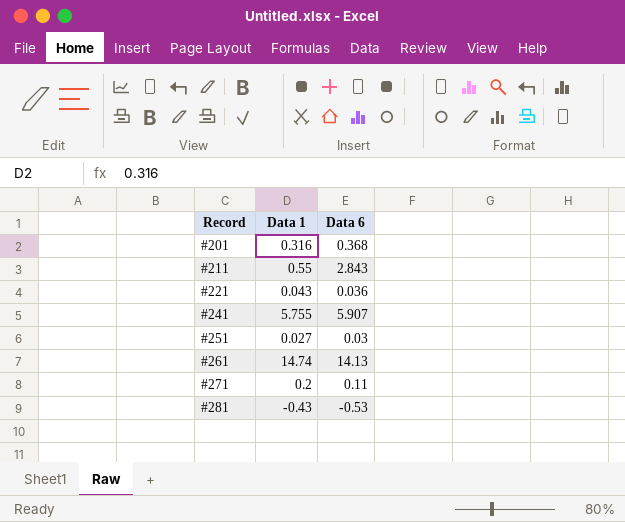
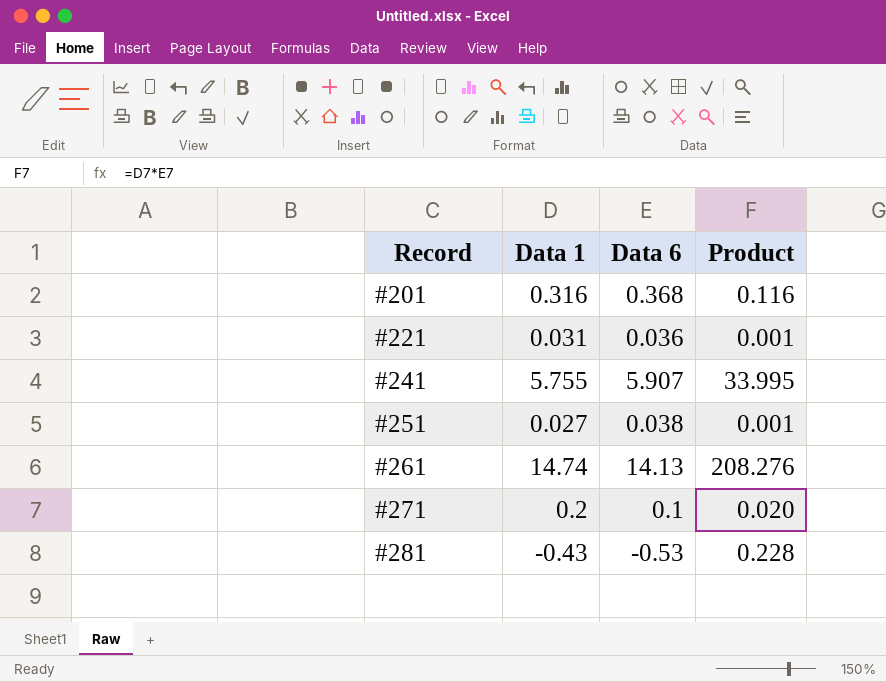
column Product | formula: none -> [Data 1] * [Data 6]
row #211: 0.55 | 2.843 -> none
#221 | Data 1: 0.043 -> 0.031
#251 | Data 6: 0.03 -> 0.038
#271 | Data 6: 0.11 -> 0.1

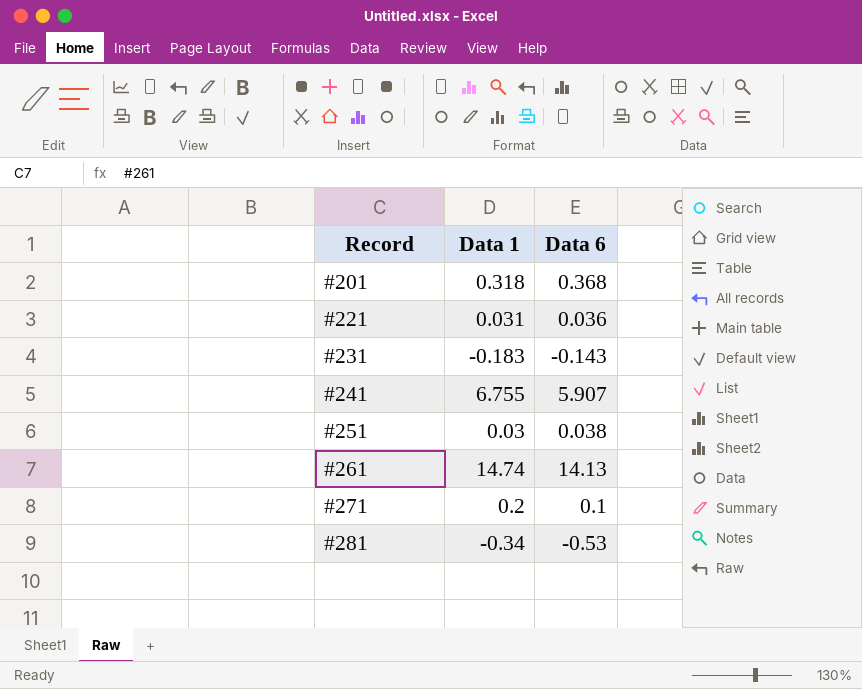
column Product | formula: [Data 1] * [Data 6] -> none
#201 | Data 1: 0.316 -> 0.318
row #231: none -> -0.183 | -0.143
#241 | Data 1: 5.755 -> 6.755
#251 | Data 1: 0.027 -> 0.03
#281 | Data 1: -0.43 -> -0.34

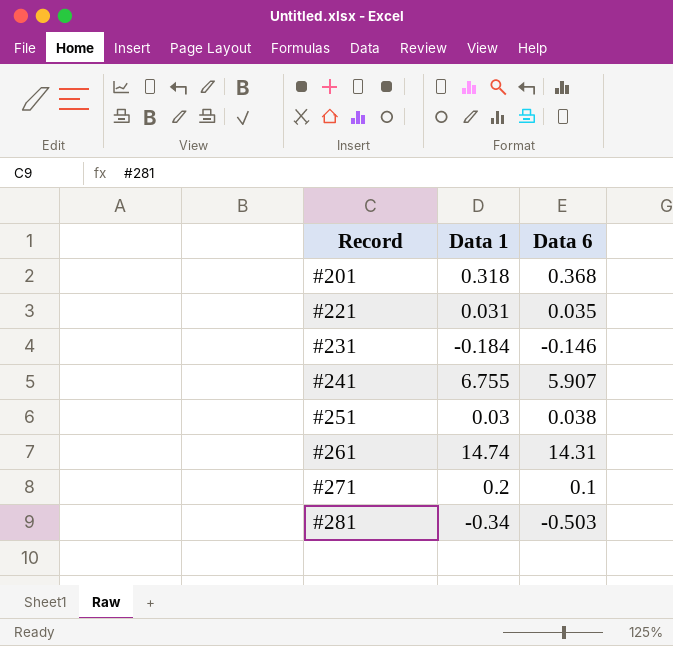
#221 | Data 6: 0.036 -> 0.035
#231 | Data 1: -0.183 -> -0.184
#231 | Data 6: -0.143 -> -0.146
#261 | Data 6: 14.13 -> 14.31
#281 | Data 6: -0.53 -> -0.503

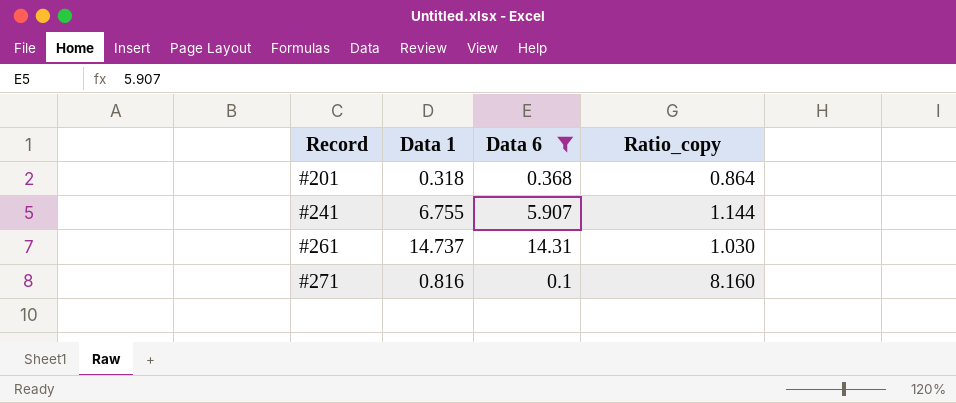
filter: none -> Data 6 >= 0.1
column Ratio_copy | formula: none -> [Data 1] / [Data 6]
#261 | Data 1: 14.74 -> 14.737
#271 | Data 1: 0.2 -> 0.816

